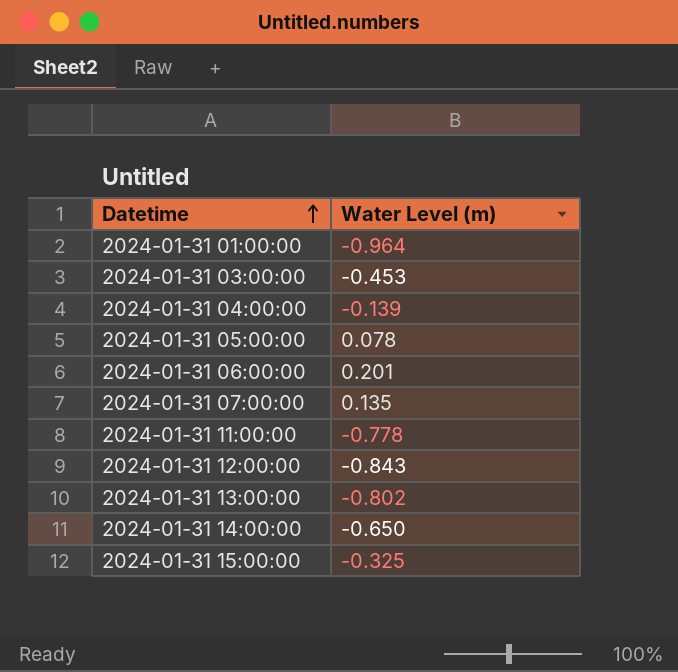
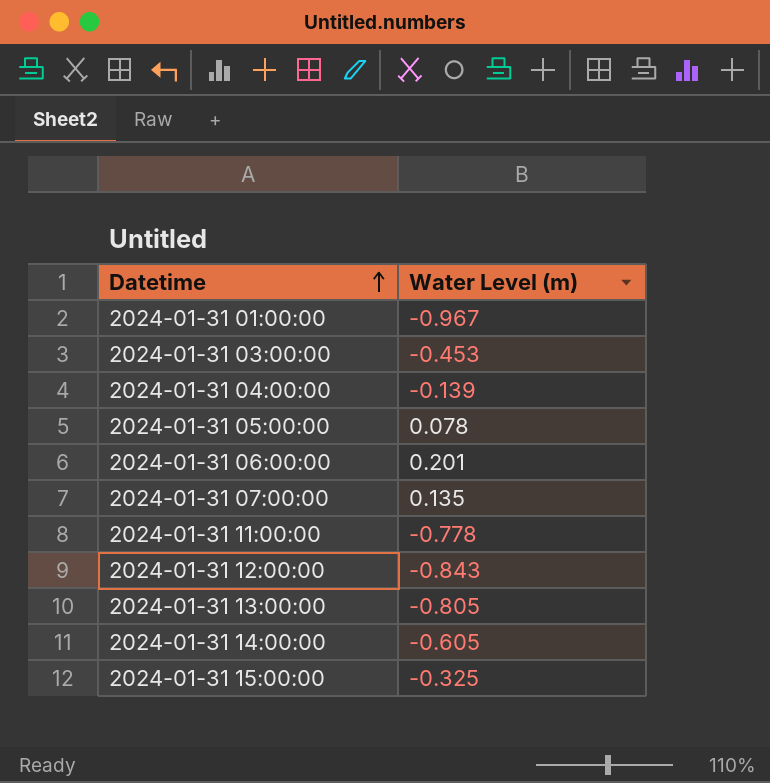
2024-01-31 01:00:00 | Water Level (m): -0.964 -> -0.967
2024-01-31 13:00:00 | Water Level (m): -0.802 -> -0.805
2024-01-31 14:00:00 | Water Level (m): -0.650 -> -0.605

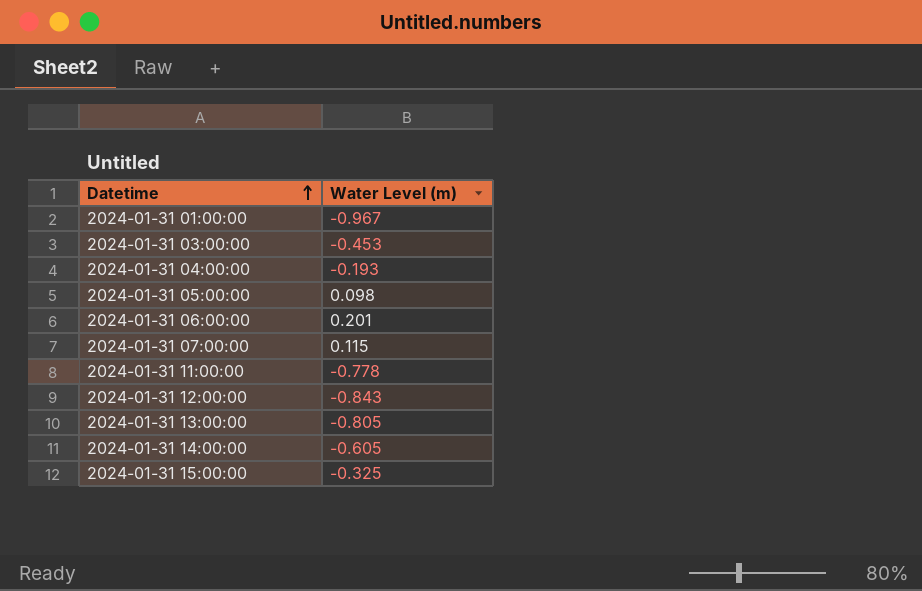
2024-01-31 04:00:00 | Water Level (m): -0.139 -> -0.193
2024-01-31 05:00:00 | Water Level (m): 0.078 -> 0.098
2024-01-31 07:00:00 | Water Level (m): 0.135 -> 0.115

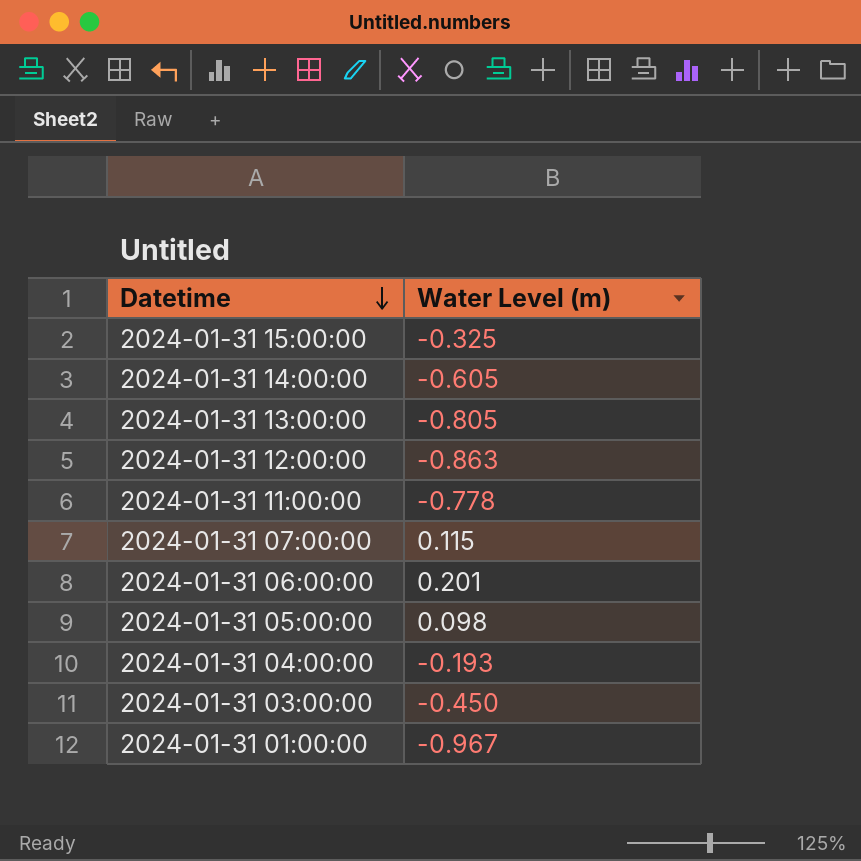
row order: Datetime ascending -> Datetime descending
2024-01-31 12:00:00 | Water Level (m): -0.843 -> -0.863
2024-01-31 03:00:00 | Water Level (m): -0.453 -> -0.450

